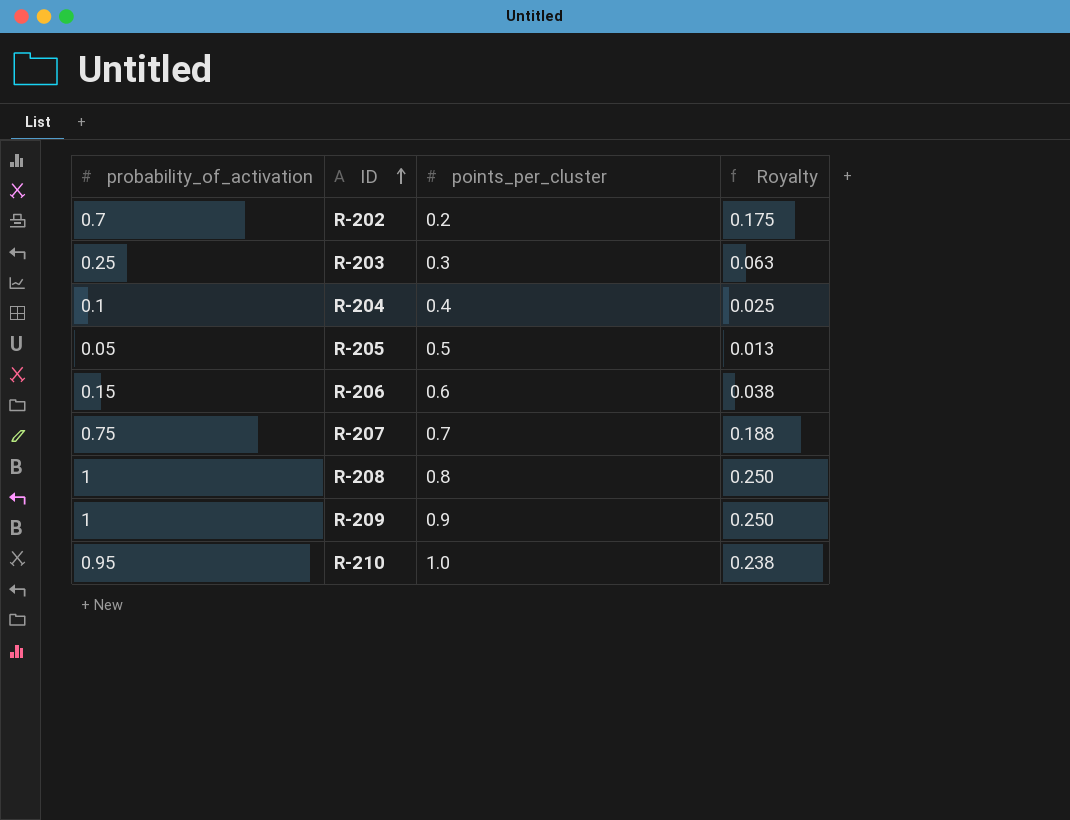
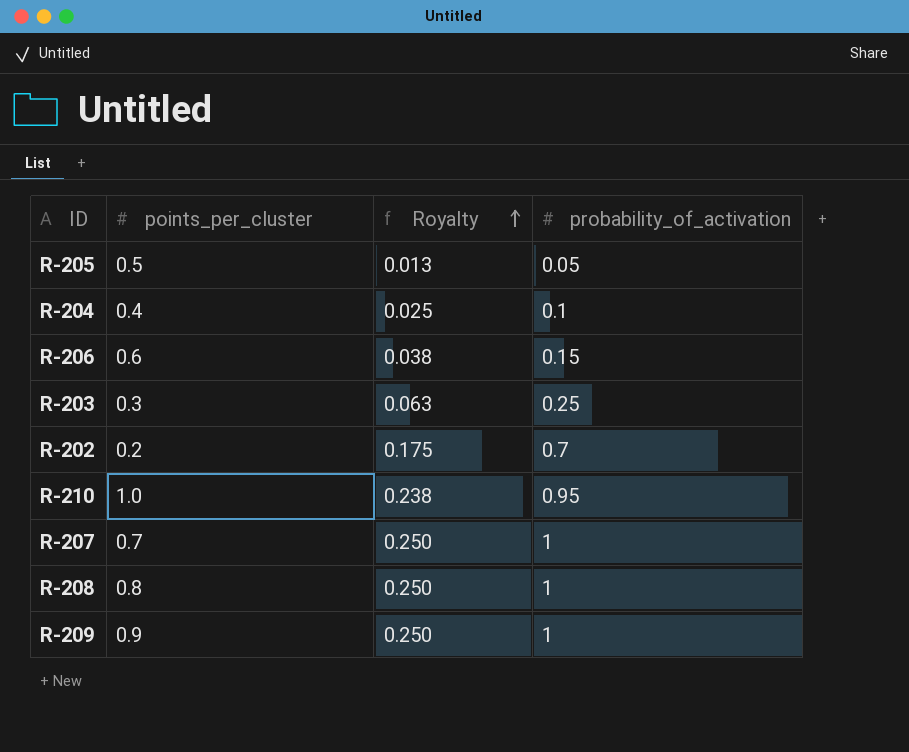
row order: ID ascending -> Royalty ascending
column probability_of_activation | position: 1 -> 4
R-207 | Royalty: 0.188 -> 0.250
R-207 | probability_of_activation: 0.75 -> 1

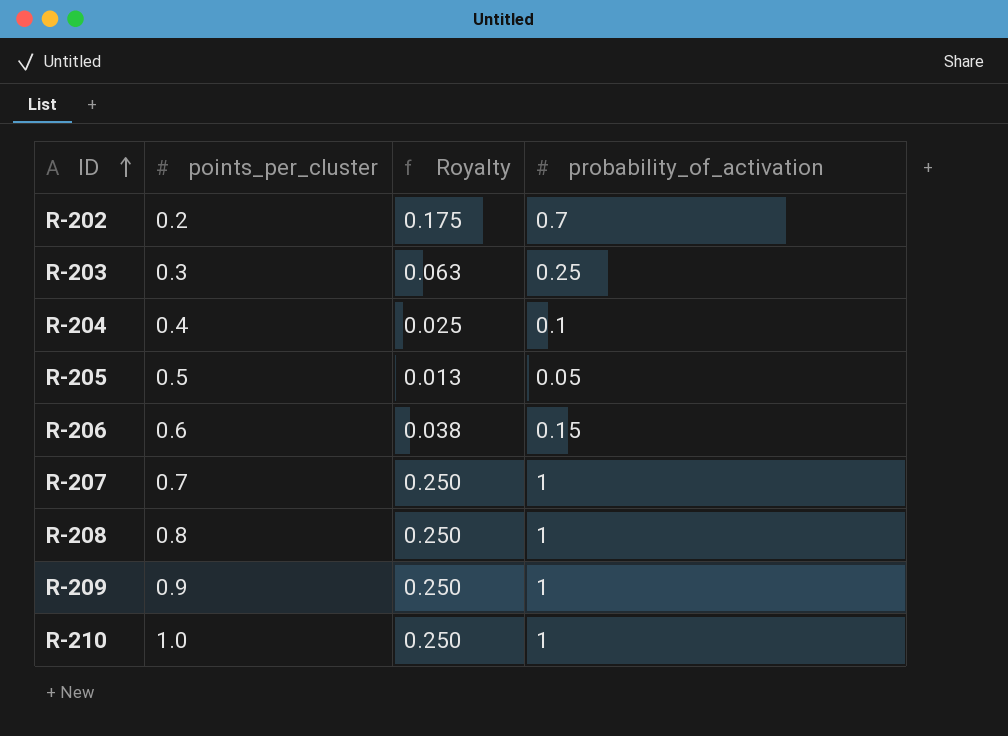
row order: Royalty ascending -> ID ascending
R-210 | Royalty: 0.238 -> 0.250
R-210 | probability_of_activation: 0.95 -> 1

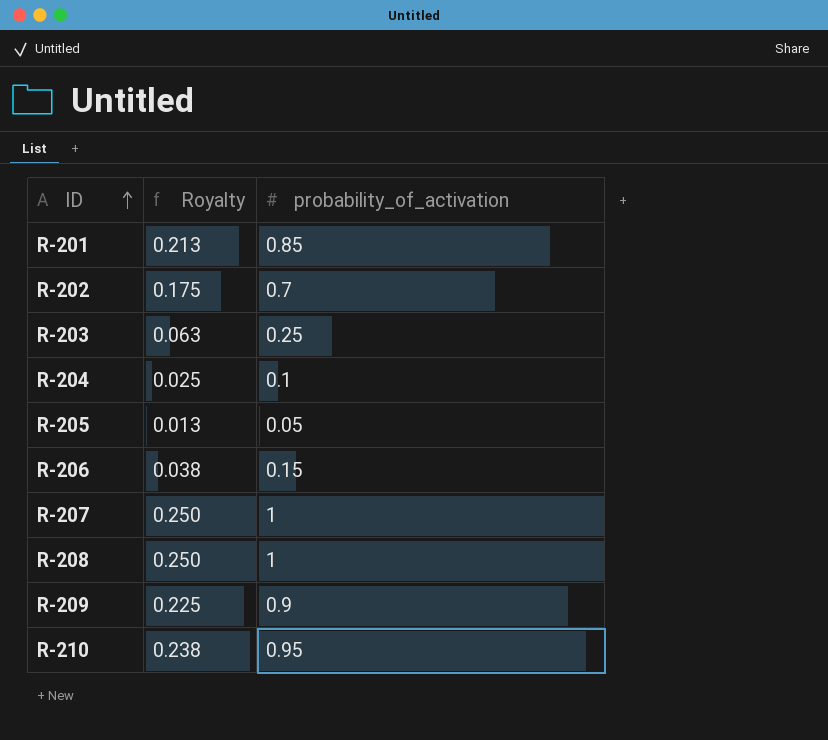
column points_per_cluster | position: 2 -> none
row R-201: none -> 0.213 | 0.85
R-209 | Royalty: 0.250 -> 0.225
R-209 | probability_of_activation: 1 -> 0.9
R-210 | Royalty: 0.250 -> 0.238
R-210 | probability_of_activation: 1 -> 0.95

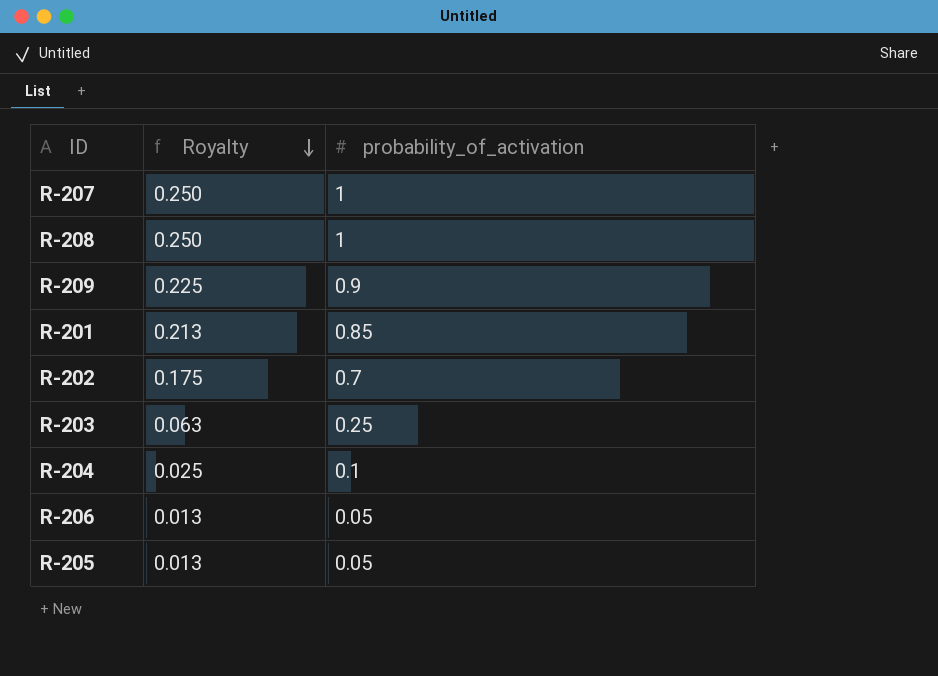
row order: ID ascending -> Royalty descending
row R-210: 0.238 | 0.95 -> none
R-206 | Royalty: 0.038 -> 0.013
R-206 | probability_of_activation: 0.15 -> 0.05

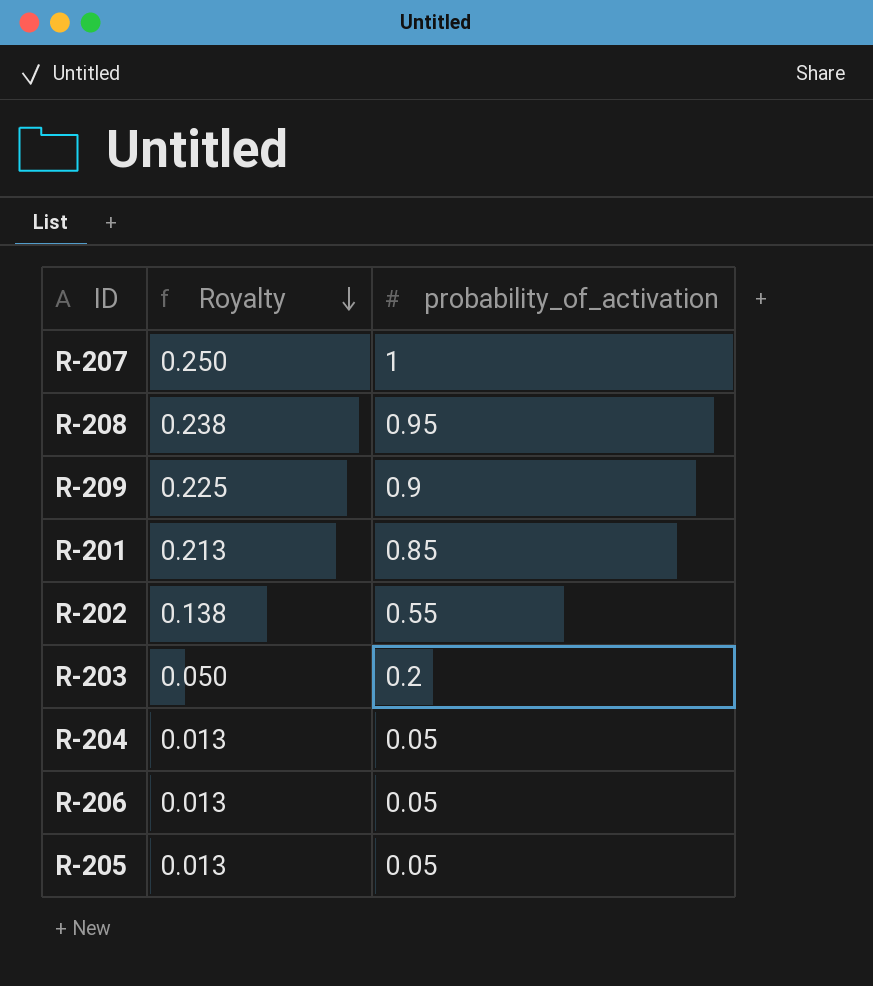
R-208 | Royalty: 0.250 -> 0.238
R-208 | probability_of_activation: 1 -> 0.95
R-202 | Royalty: 0.175 -> 0.138
R-202 | probability_of_activation: 0.7 -> 0.55
R-203 | Royalty: 0.063 -> 0.050
R-203 | probability_of_activation: 0.25 -> 0.2
R-204 | Royalty: 0.025 -> 0.013
R-204 | probability_of_activation: 0.1 -> 0.05

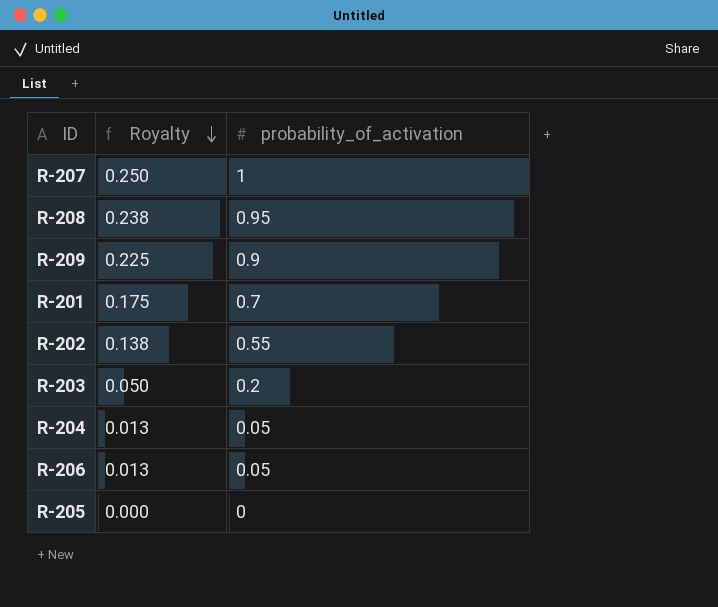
R-201 | Royalty: 0.213 -> 0.175
R-201 | probability_of_activation: 0.85 -> 0.7
R-205 | Royalty: 0.013 -> 0.000
R-205 | probability_of_activation: 0.05 -> 0

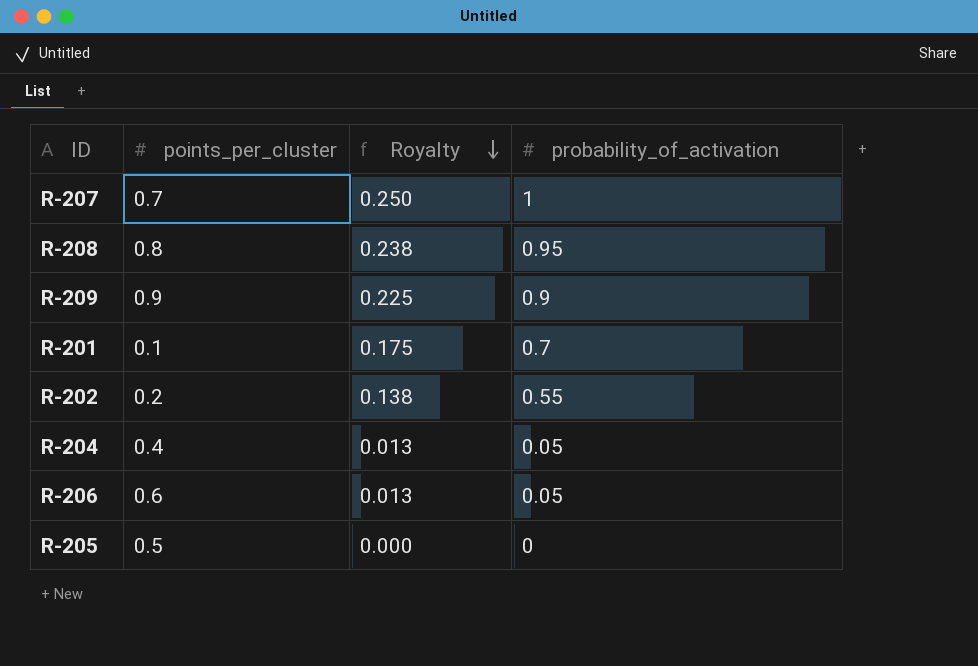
column points_per_cluster | position: none -> 2
row R-203: 0.050 | 0.2 -> none

